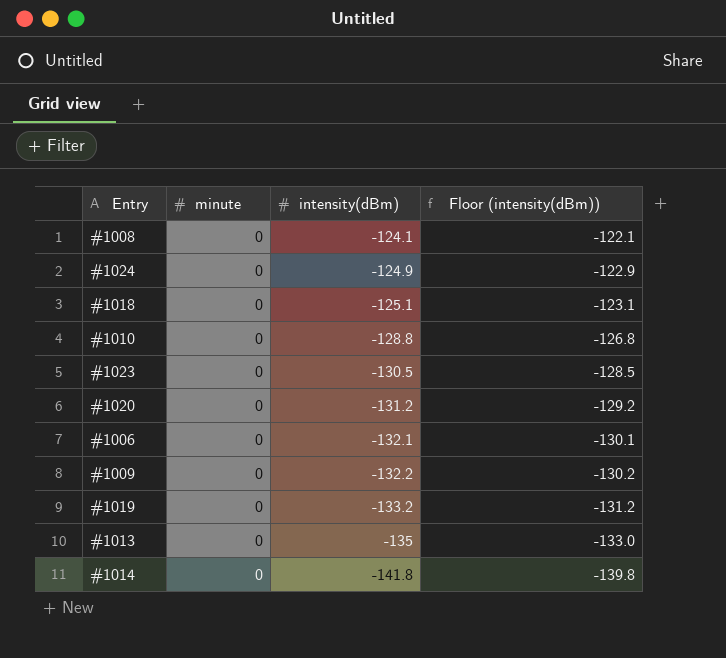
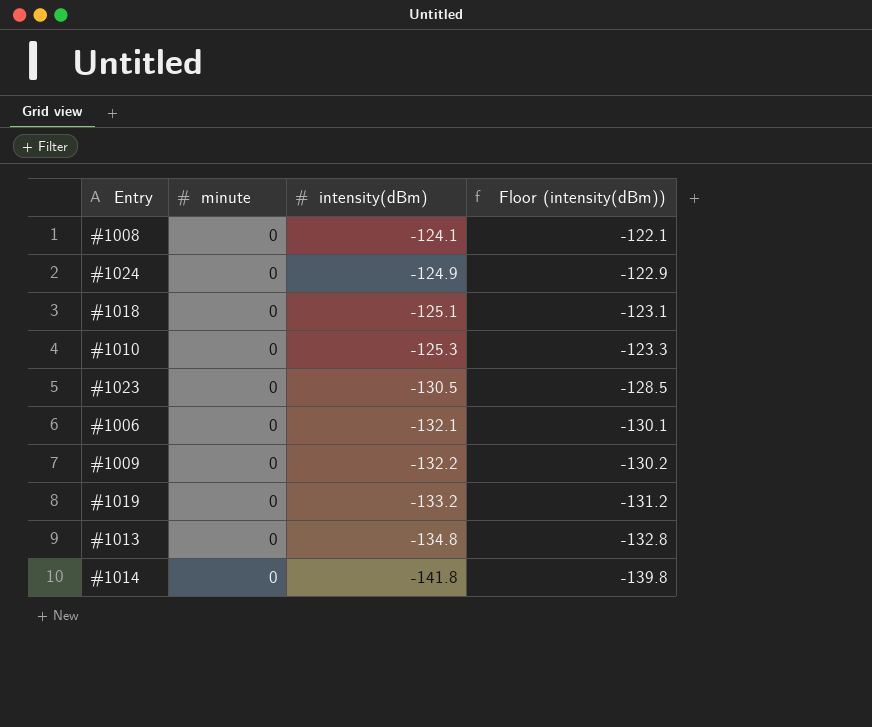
row #1020: 0 | -131.2 | -129.2 -> none
#1010 | intensity(dBm): -128.8 -> -125.3
#1010 | Floor (intensity(dBm)): -126.8 -> -123.3
#1013 | intensity(dBm): -135 -> -134.8
#1013 | Floor (intensity(dBm)): -133.0 -> -132.8

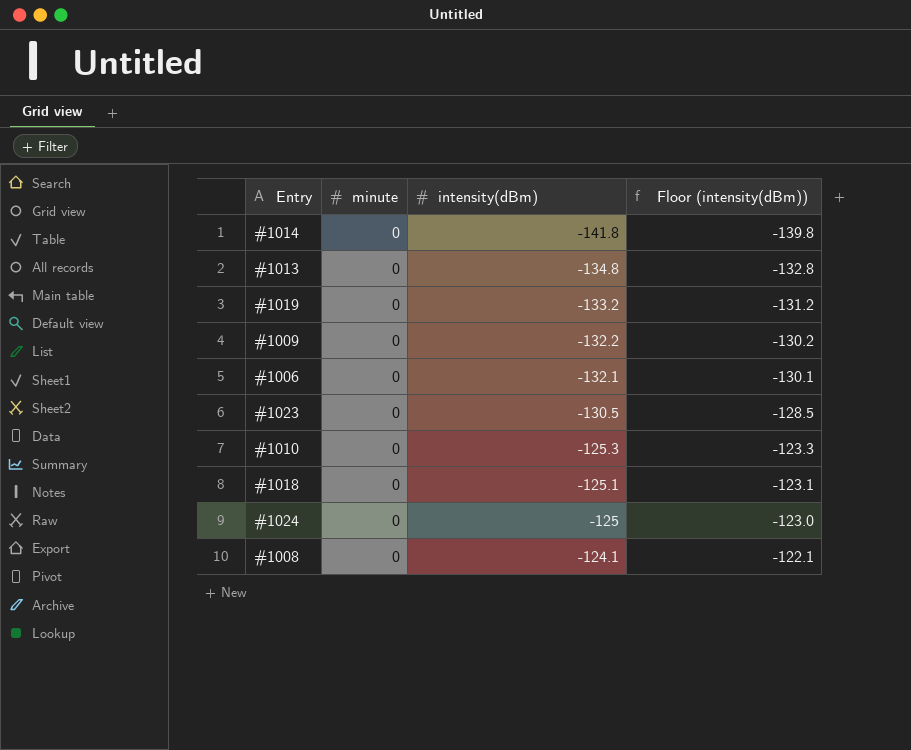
row order: intensity(dBm) descending -> intensity(dBm) ascending
#1024 | intensity(dBm): -124.9 -> -125
#1024 | Floor (intensity(dBm)): -122.9 -> -123.0

